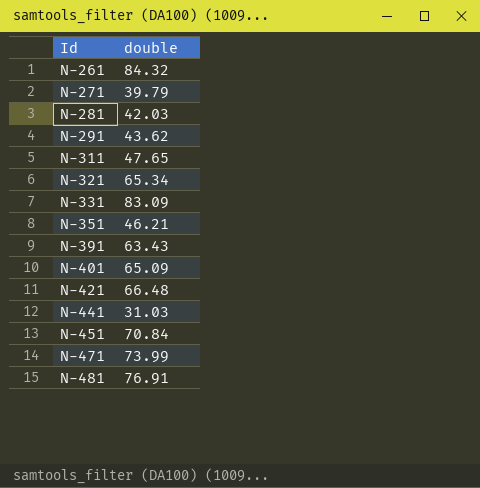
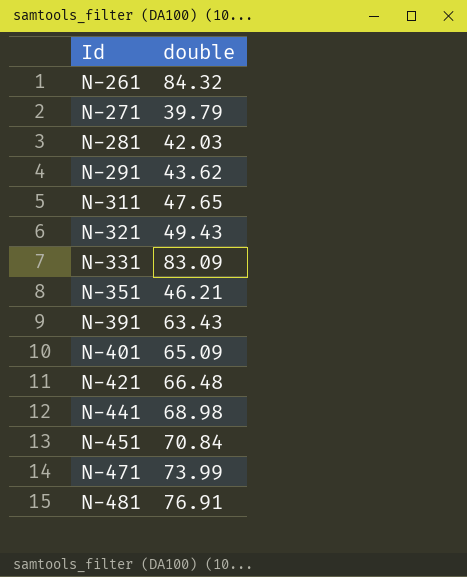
N-321 | double: 65.34 -> 49.43
N-441 | double: 31.03 -> 68.98

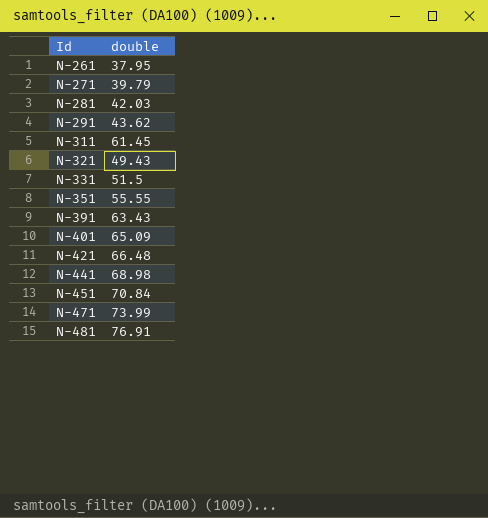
N-261 | double: 84.32 -> 37.95
N-311 | double: 47.65 -> 61.45
N-331 | double: 83.09 -> 51.5
N-351 | double: 46.21 -> 55.55

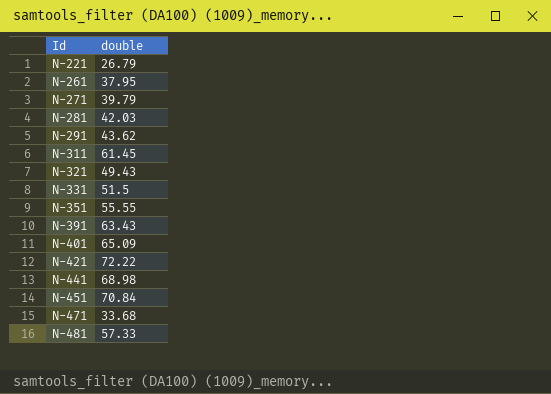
row N-221: none -> 26.79
N-421 | double: 66.48 -> 72.22
N-471 | double: 73.99 -> 33.68
N-481 | double: 76.91 -> 57.33

